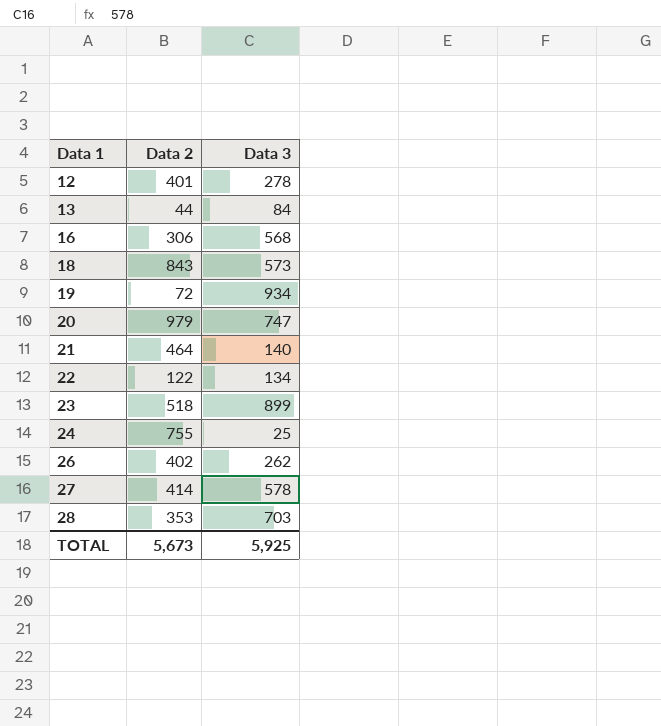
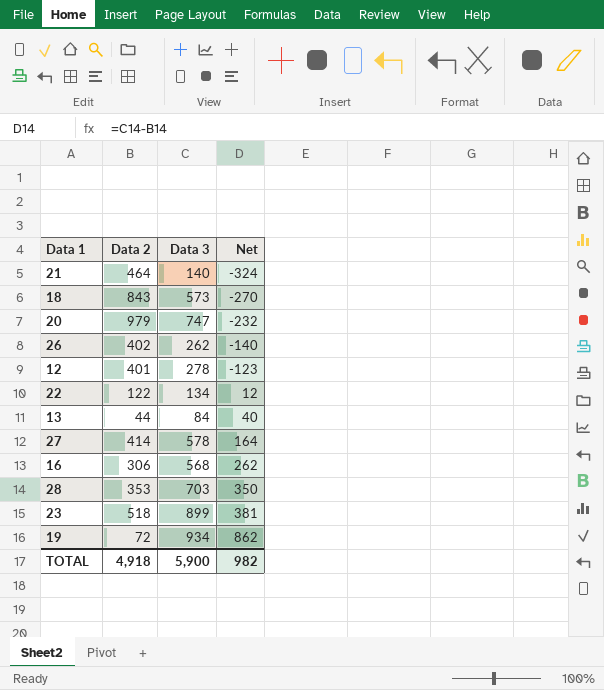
row order: Data 1 ascending -> Net ascending
column Net | formula: none -> [Data 3] - [Data 2]
row 24: 755 | 25 -> none
TOTAL | Data 2: 5,673 -> 4,918
TOTAL | Data 3: 5,925 -> 5,900

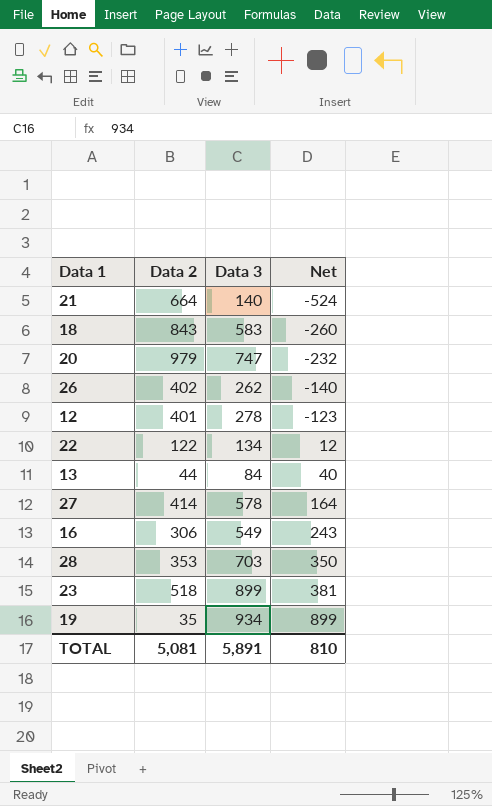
21 | Data 2: 464 -> 664
21 | Net: -324 -> -524
18 | Data 3: 573 -> 583
18 | Net: -270 -> -260
16 | Data 3: 568 -> 549
16 | Net: 262 -> 243
19 | Data 2: 72 -> 35
19 | Net: 862 -> 899
TOTAL | Data 2: 4,918 -> 5,081
TOTAL | Data 3: 5,900 -> 5,891
TOTAL | Net: 982 -> 810

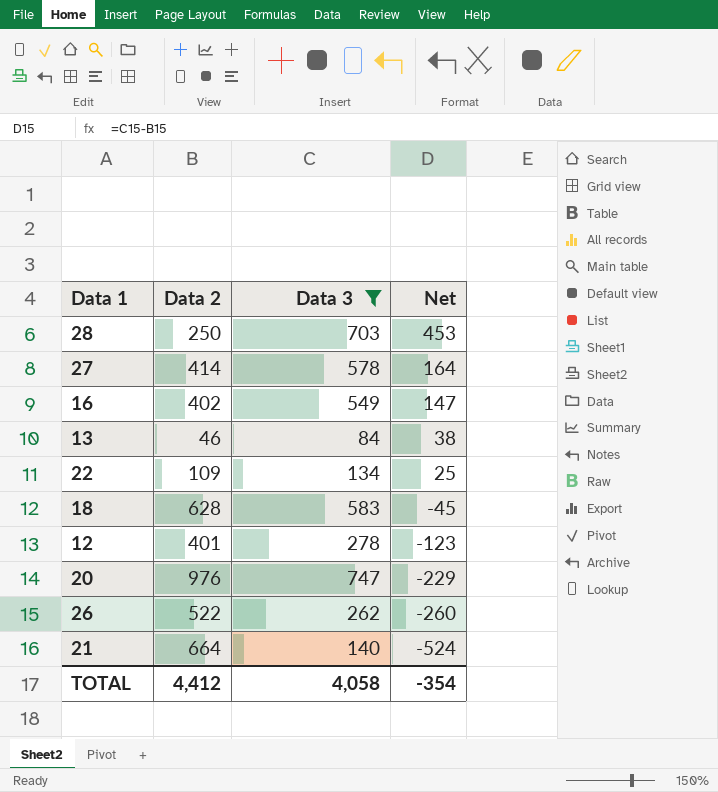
filter: none -> Data 3 <= 747
row order: Net ascending -> Net descending
28 | Data 2: 353 -> 250
28 | Net: 350 -> 453
16 | Data 2: 306 -> 402
16 | Net: 243 -> 147
13 | Data 2: 44 -> 46
13 | Net: 40 -> 38
22 | Data 2: 122 -> 109
22 | Net: 12 -> 25
18 | Data 2: 843 -> 628
18 | Net: -260 -> -45
20 | Data 2: 979 -> 976
20 | Net: -232 -> -229
26 | Data 2: 402 -> 522
26 | Net: -140 -> -260
TOTAL | Data 2: 5,081 -> 4,412
TOTAL | Data 3: 5,891 -> 4,058
TOTAL | Net: 810 -> -354

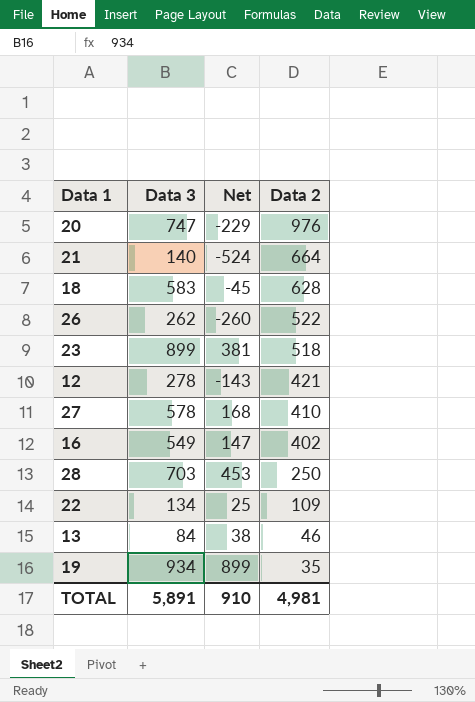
filter: Data 3 <= 747 -> none
row order: Net descending -> Data 2 descending
column Data 2 | position: 2 -> 4
12 | Net: -123 -> -143
12 | Data 2: 401 -> 421
27 | Net: 164 -> 168
27 | Data 2: 414 -> 410
TOTAL | Data 3: 4,058 -> 5,891
TOTAL | Net: -354 -> 910
TOTAL | Data 2: 4,412 -> 4,981

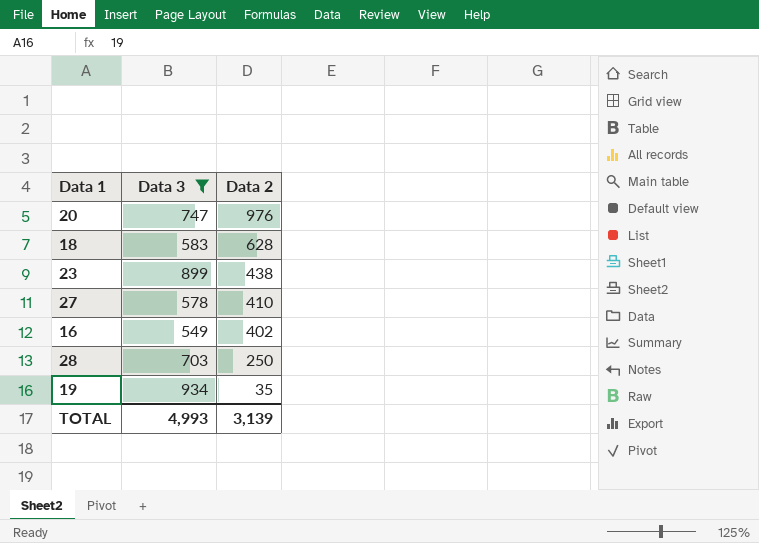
filter: none -> Data 3 >= 549
column Net | formula: [Data 3] - [Data 2] -> none
23 | Data 2: 518 -> 438
TOTAL | Data 3: 5,891 -> 4,993
TOTAL | Data 2: 4,981 -> 3,139

